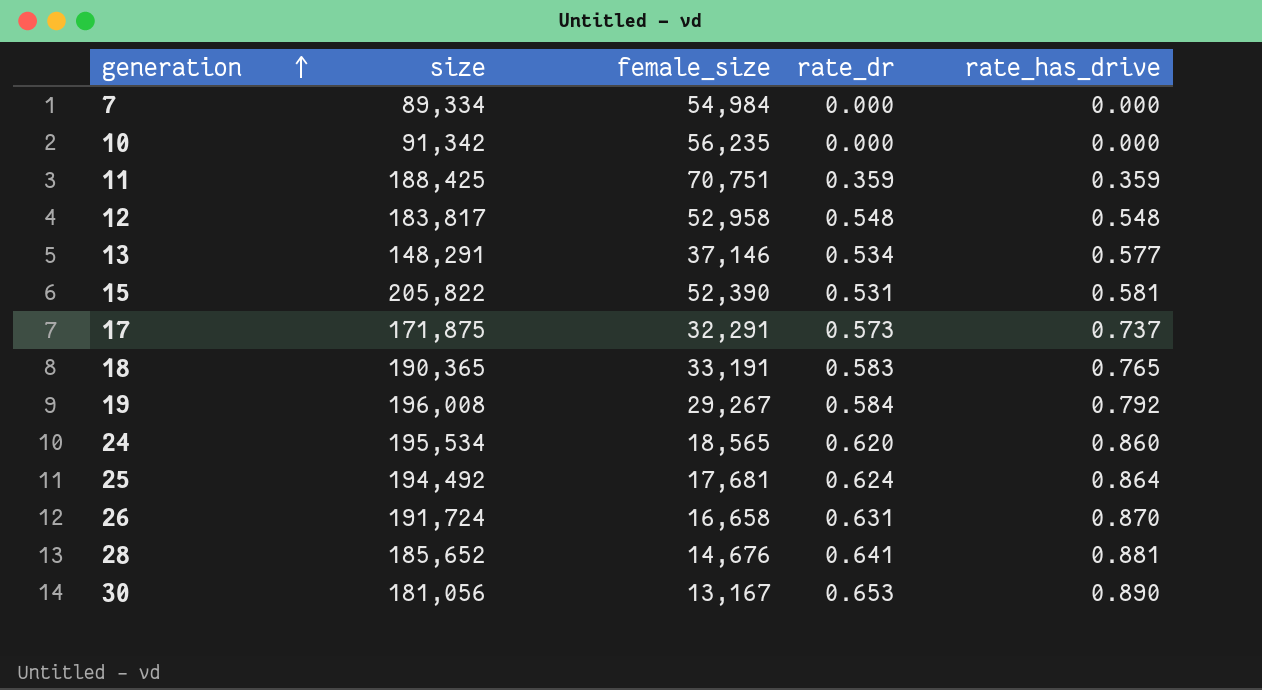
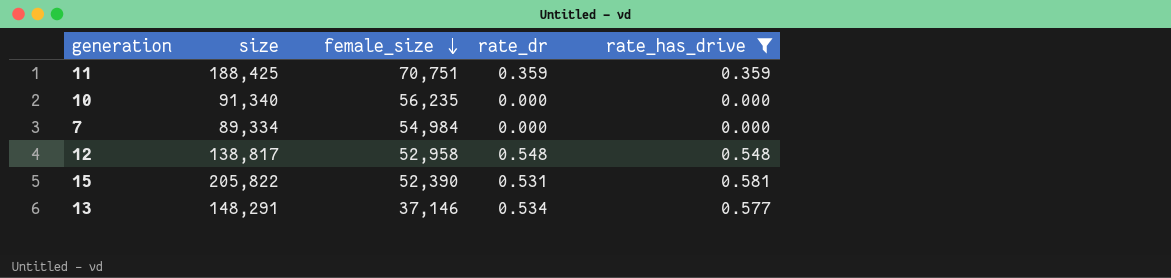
filter: none -> rate_has_drive <= 0.581
row order: generation ascending -> female_size descending
10 | size: 91,342 -> 91,340
12 | size: 183,817 -> 138,817

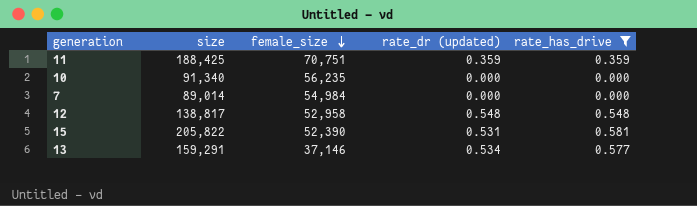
column name: rate_dr -> rate_dr (updated)
7 | size: 89,334 -> 89,014
13 | size: 148,291 -> 159,291

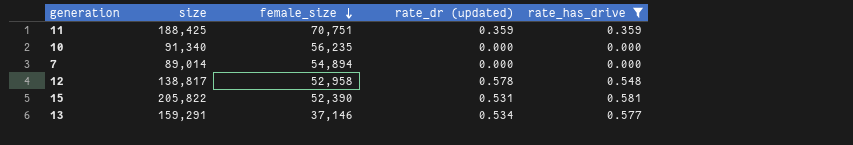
7 | female_size: 54,984 -> 54,894
12 | rate_dr (updated): 0.548 -> 0.578

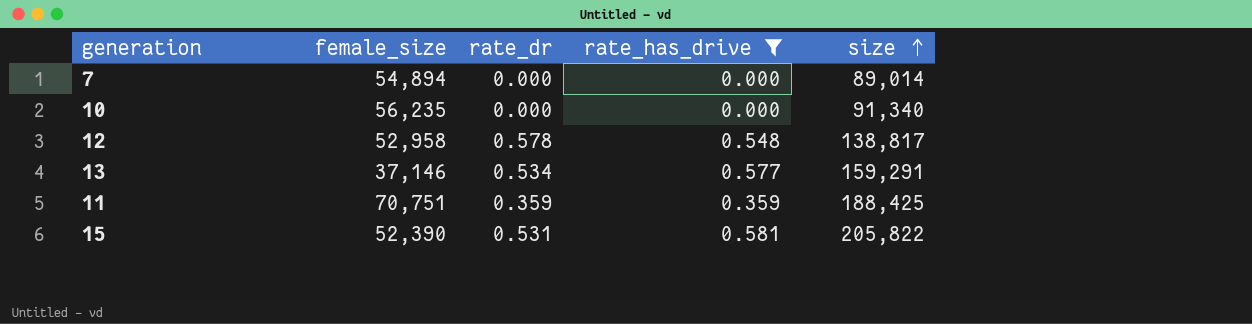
row order: female_size descending -> size ascending
column name: rate_dr (updated) -> rate_dr
column size | position: 2 -> 5

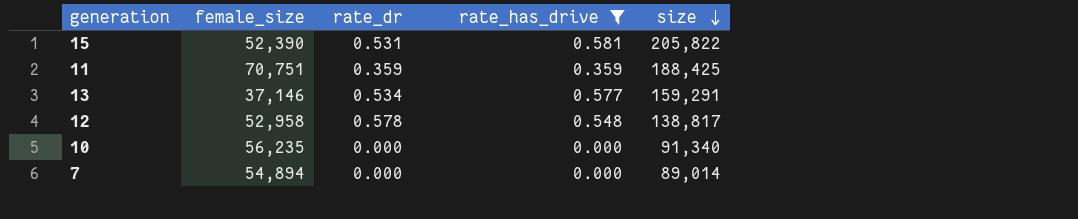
row order: size ascending -> size descending

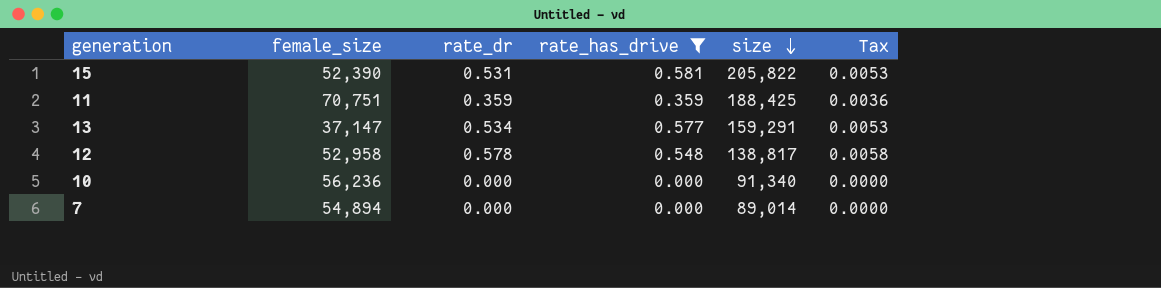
column Tax | formula: none -> [rate_dr] * 0.01
13 | female_size: 37,146 -> 37,147
10 | female_size: 56,235 -> 56,236

